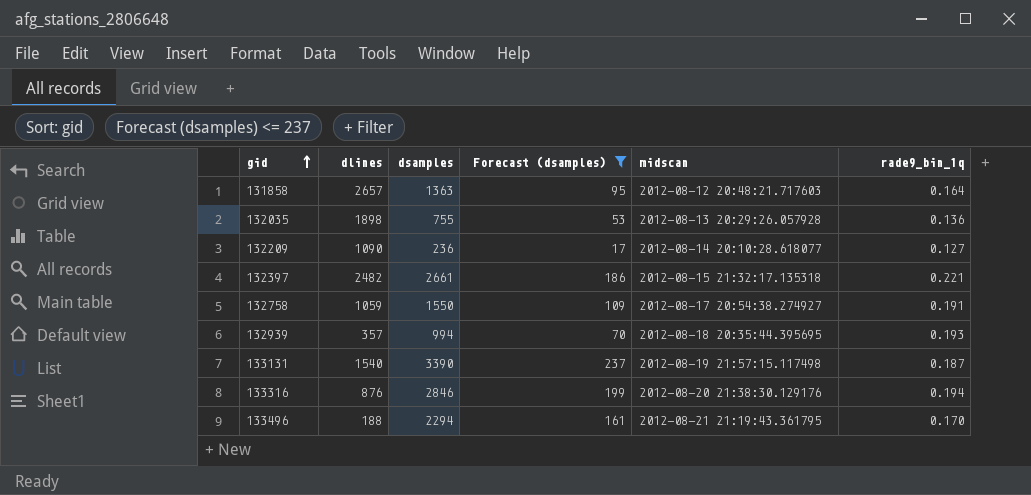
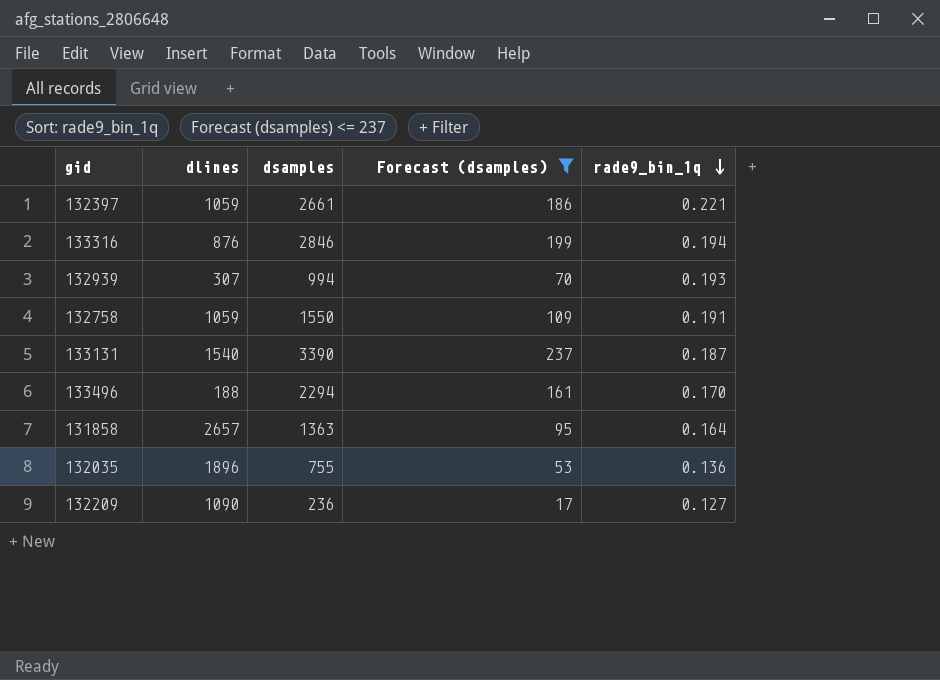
row order: gid ascending -> rade9_bin_1q descending
column midscan | position: 5 -> none
132397 | dlines: 2482 -> 1059
132939 | dlines: 357 -> 307
132035 | dlines: 1898 -> 1896

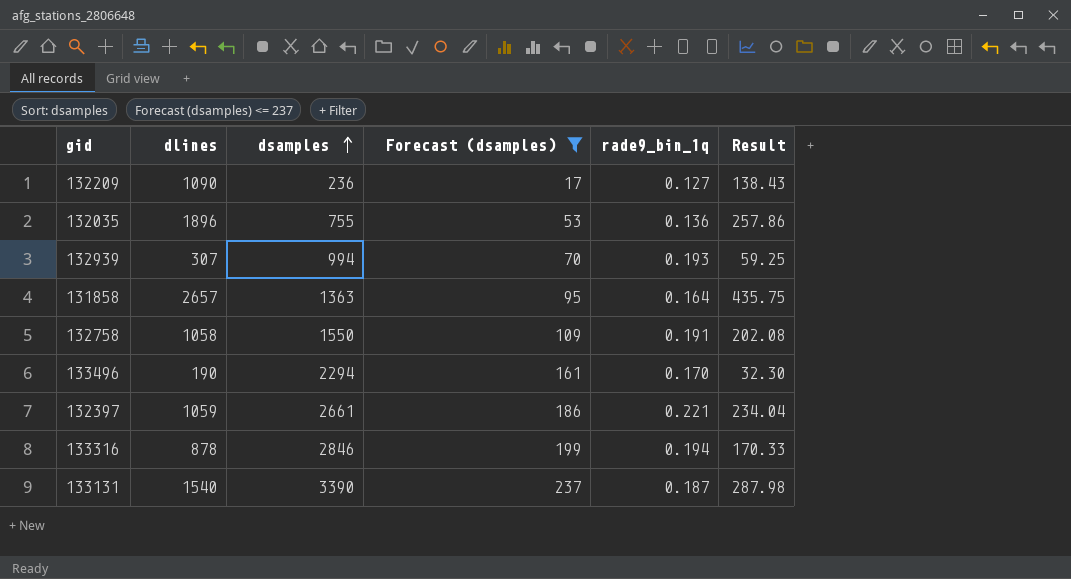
row order: rade9_bin_1q descending -> dsamples ascending
column Result | formula: none -> [dlines] * [rade9_bin_1q]
132758 | dlines: 1059 -> 1058
133496 | dlines: 188 -> 190
133316 | dlines: 876 -> 878

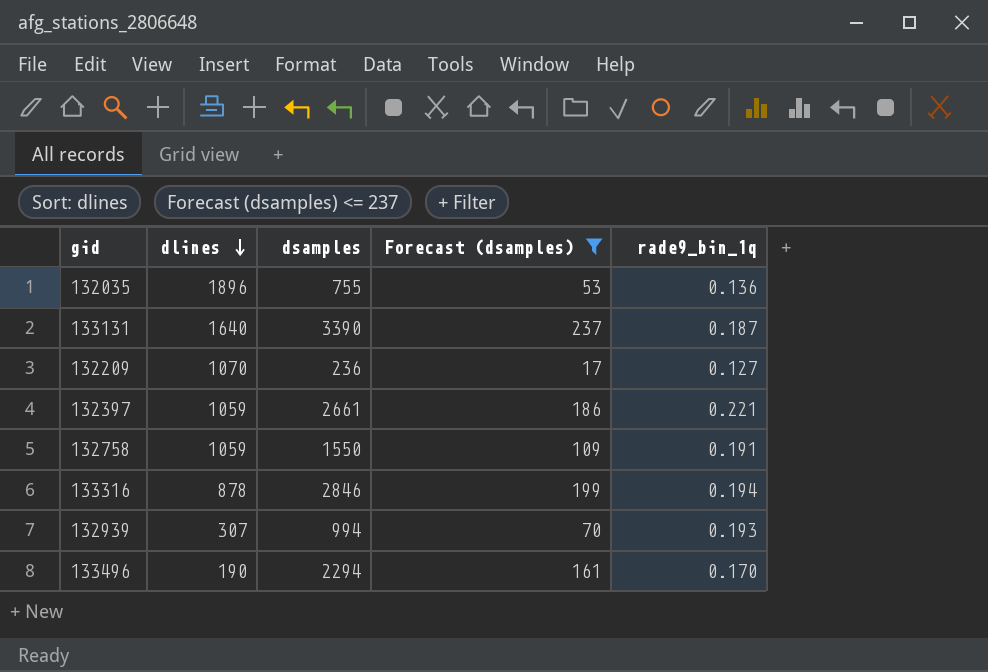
row order: dsamples ascending -> dlines descending
column Result | formula: [dlines] * [rade9_bin_1q] -> none
row 131858: 2657 | 1363 | 95 | 0.164 | 435.75 -> none
133131 | dlines: 1540 -> 1640
132209 | dlines: 1090 -> 1070
132758 | dlines: 1058 -> 1059

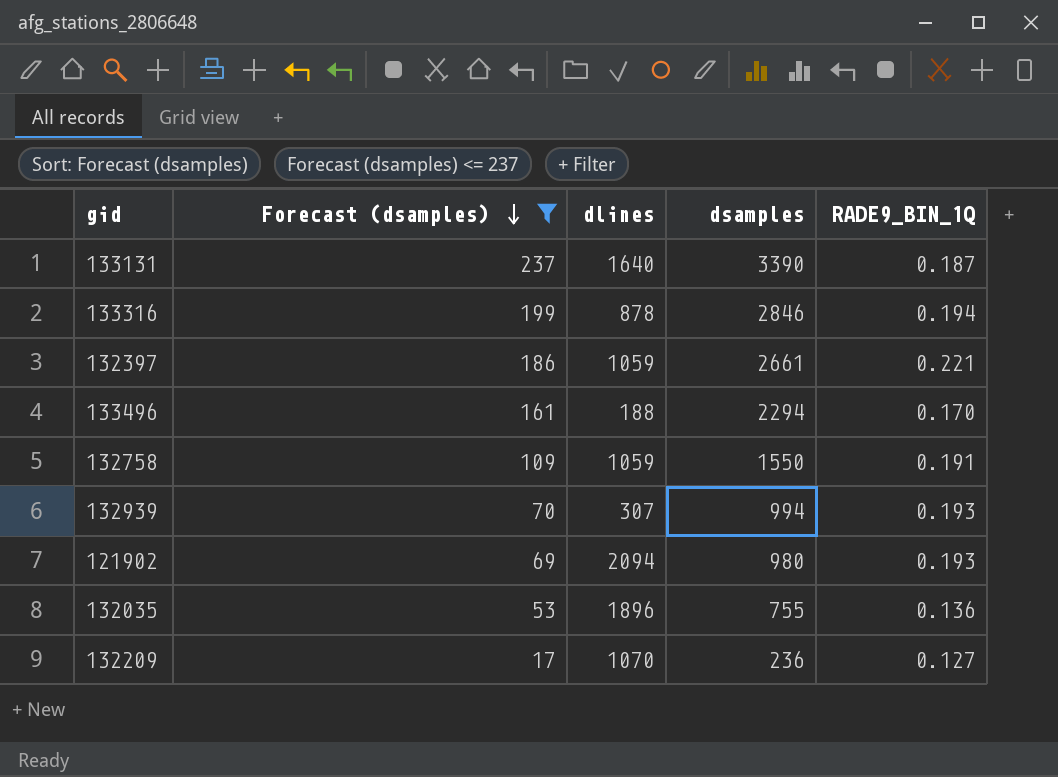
row order: dlines descending -> Forecast (dsamples) descending
column Forecast (dsamples) | position: 4 -> 2
column name: rade9_bin_1q -> RADE9_BIN_1Q
133496 | dlines: 190 -> 188
row 121902: none -> 69 | 2094 | 980 | 0.193

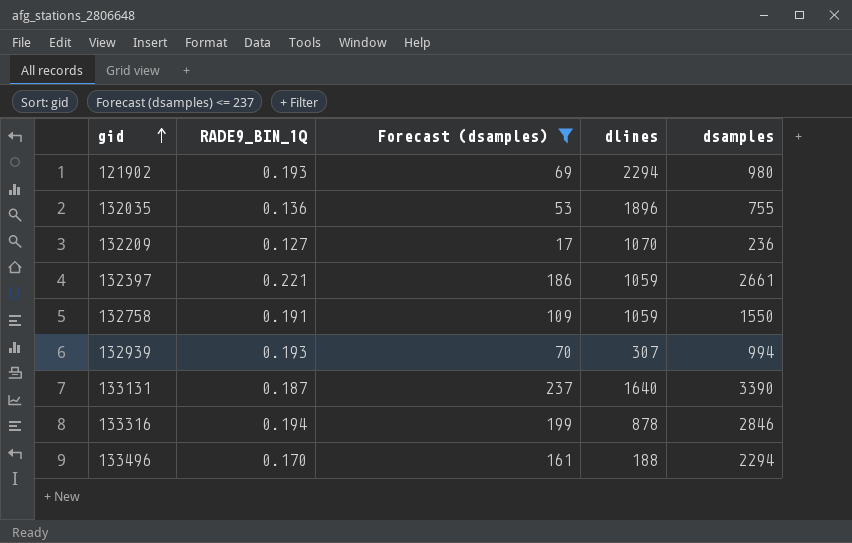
row order: Forecast (dsamples) descending -> gid ascending
column RADE9_BIN_1Q | position: 5 -> 2
121902 | dlines: 2094 -> 2294

